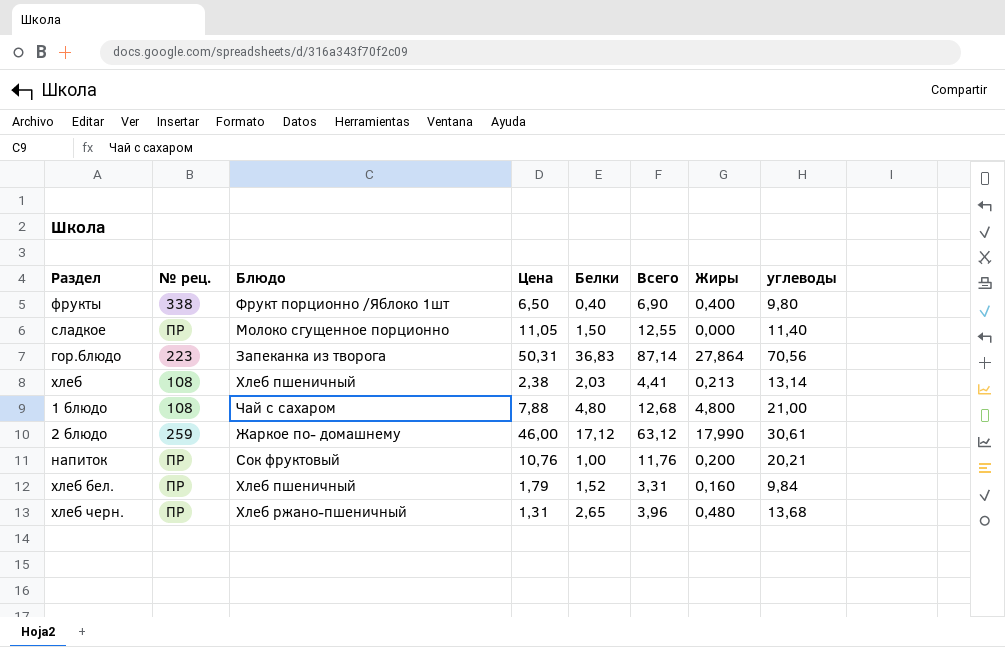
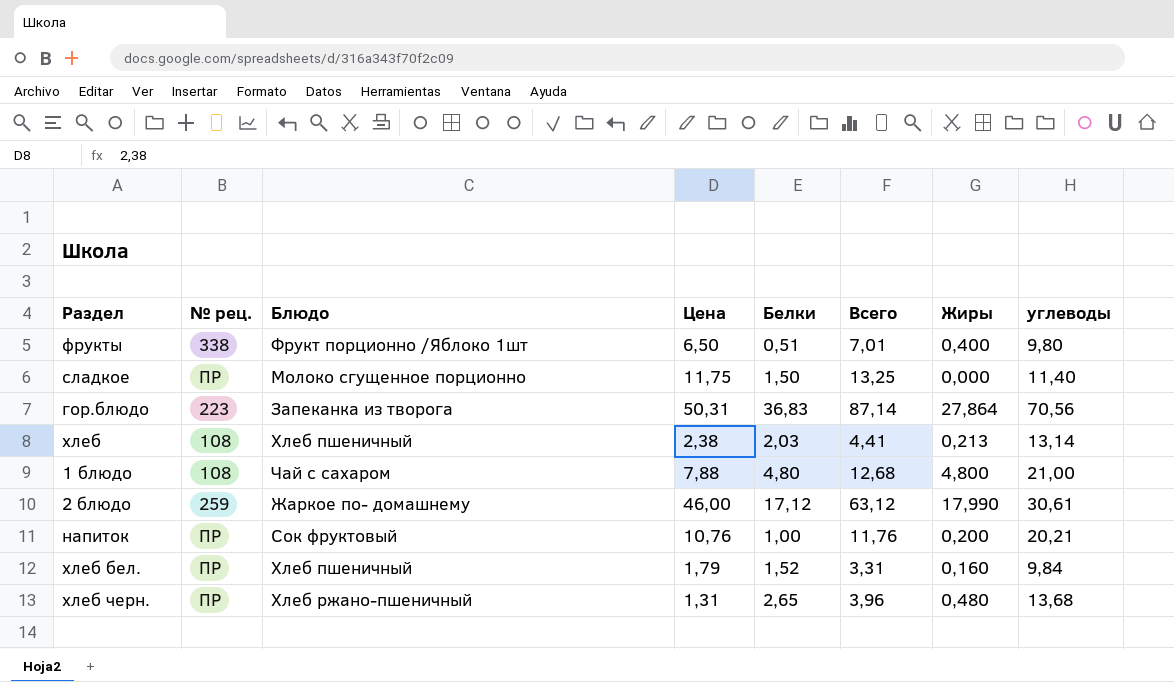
фрукты | Белки: 0,40 -> 0,51
фрукты | Всего: 6,90 -> 7,01
сладкое | Цена: 11,05 -> 11,75
сладкое | Всего: 12,55 -> 13,25

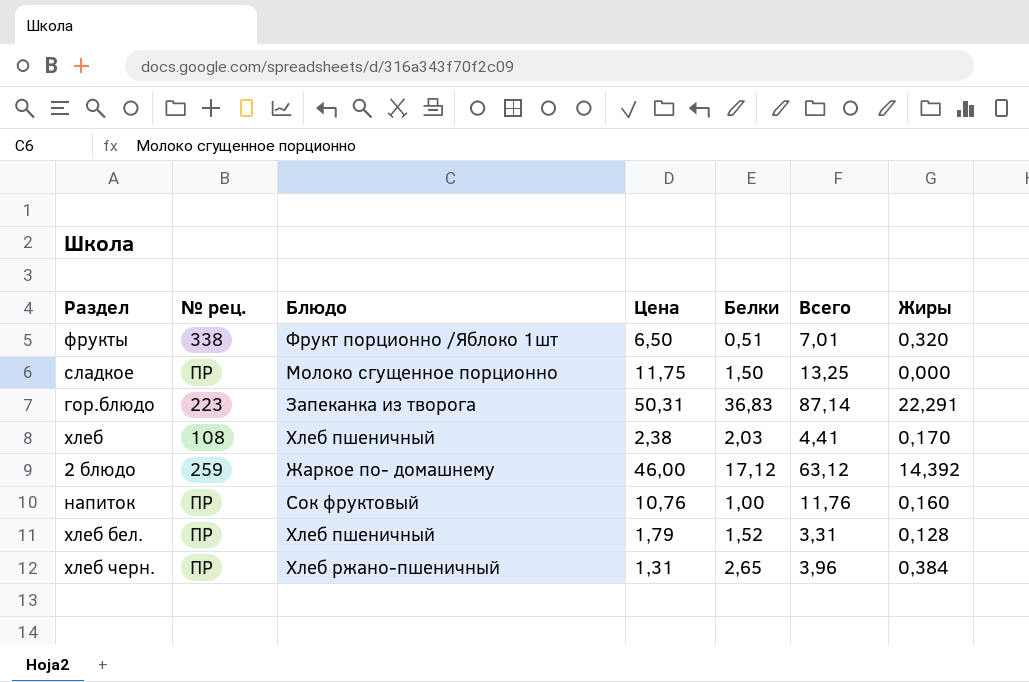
column углеводы | position: 8 -> none
row 1 блюдо: 108 | Чай с сахаром | 7,88 | 4,80 | 12,68 | 4,800 | 21,00 -> none
фрукты | Жиры: 0,400 -> 0,320
гор.блюдо | Жиры: 27,864 -> 22,291
хлеб | Жиры: 0,213 -> 0,170
2 блюдо | Жиры: 17,990 -> 14,392
напиток | Жиры: 0,200 -> 0,160
хлеб бел. | Жиры: 0,160 -> 0,128
хлеб черн. | Жиры: 0,480 -> 0,384

